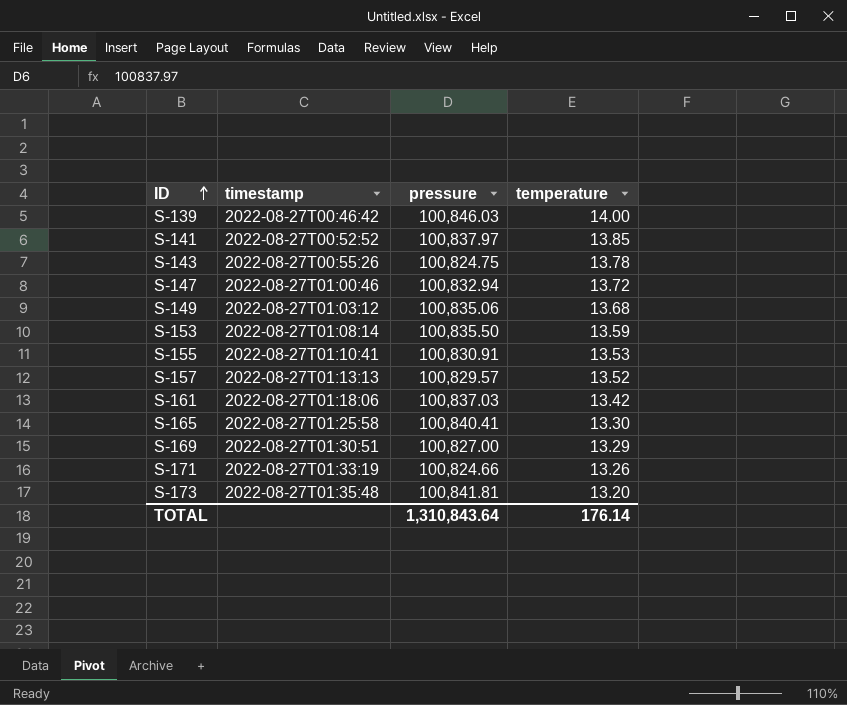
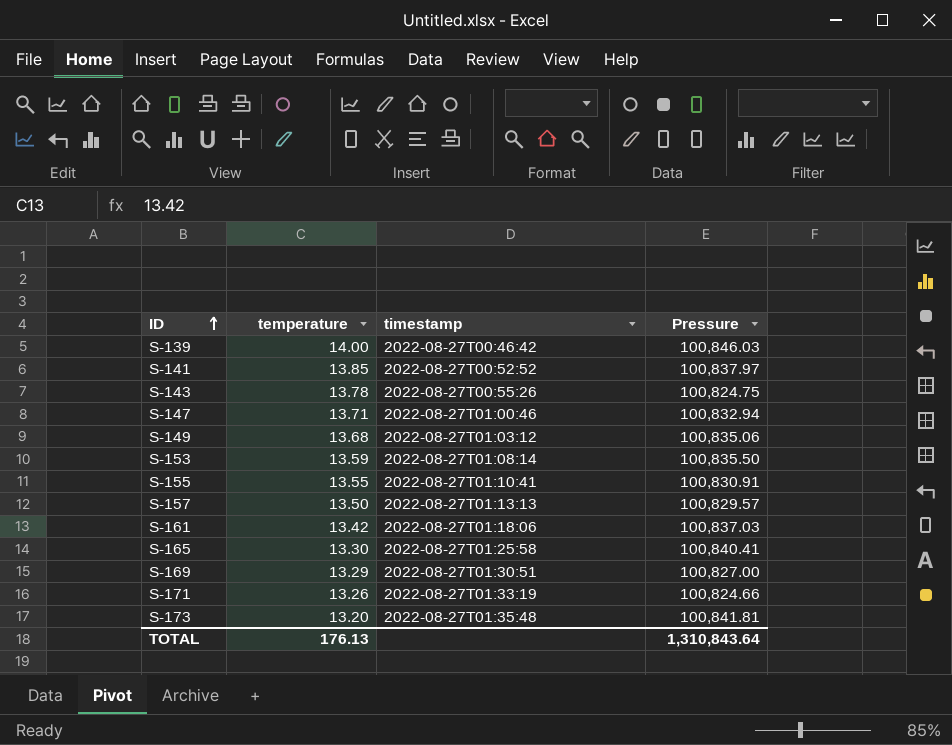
column temperature | position: 4 -> 2
column name: pressure -> Pressure
S-147 | temperature: 13.72 -> 13.71
S-155 | temperature: 13.53 -> 13.55
S-157 | temperature: 13.52 -> 13.50
TOTAL | temperature: 176.14 -> 176.13

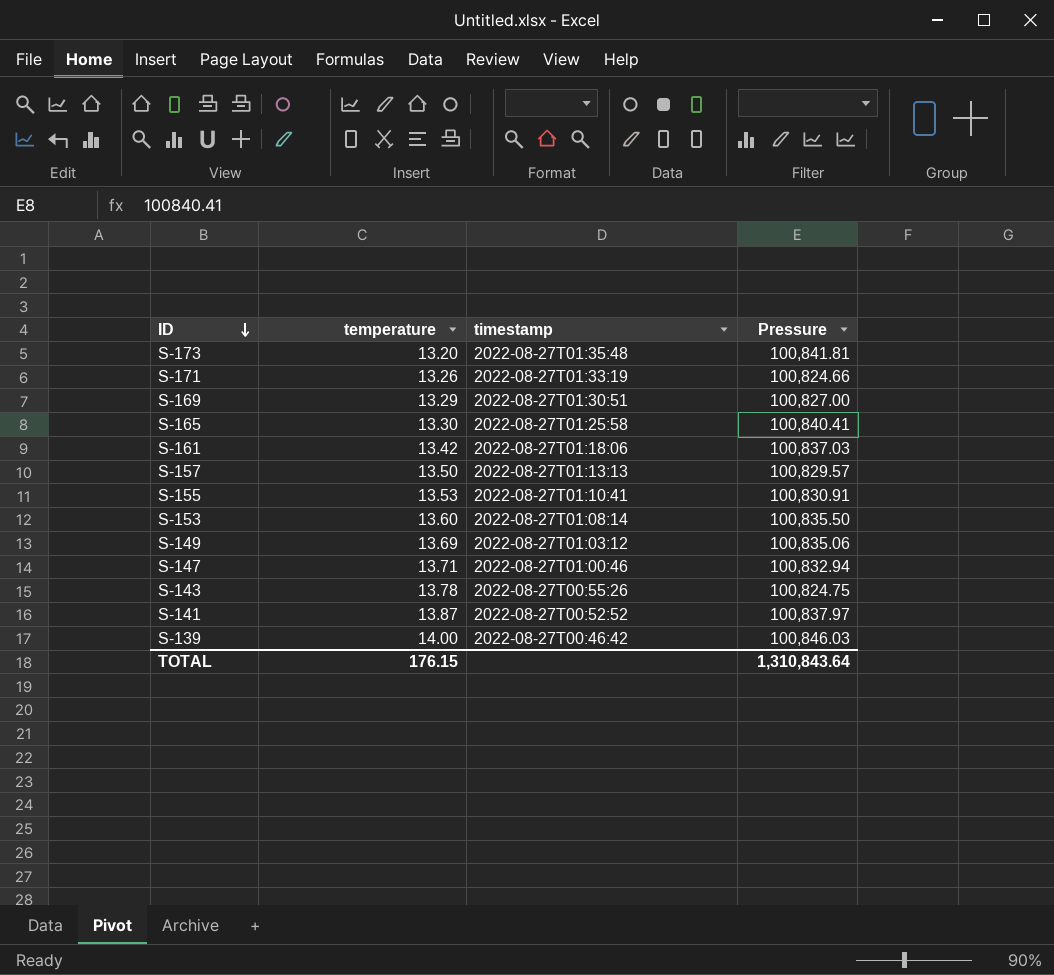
row order: ID ascending -> ID descending
S-155 | temperature: 13.55 -> 13.53
S-153 | temperature: 13.59 -> 13.60
S-149 | temperature: 13.68 -> 13.69
S-141 | temperature: 13.85 -> 13.87
TOTAL | temperature: 176.13 -> 176.15

